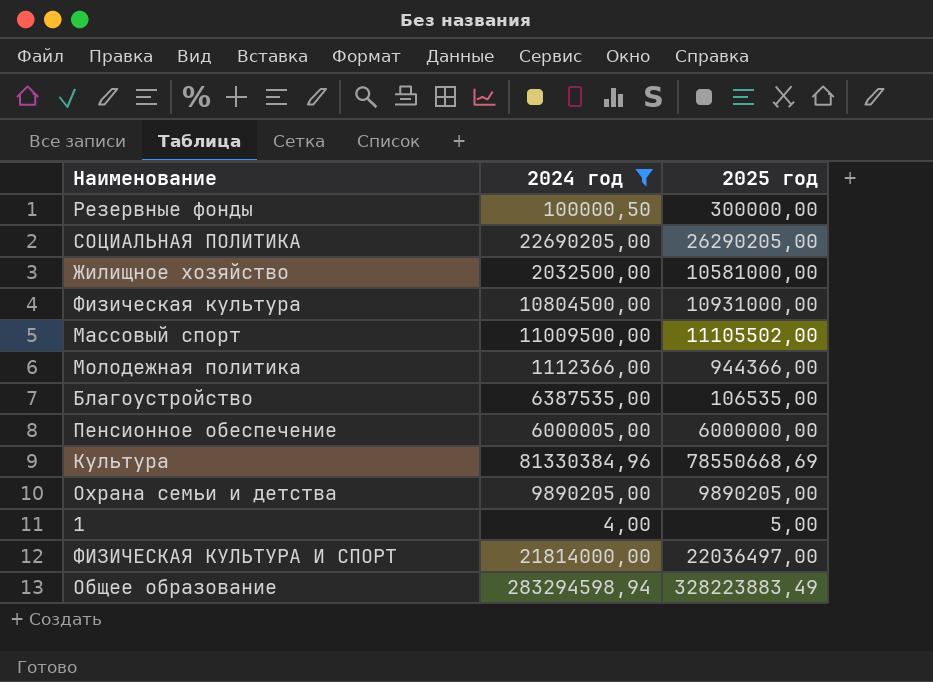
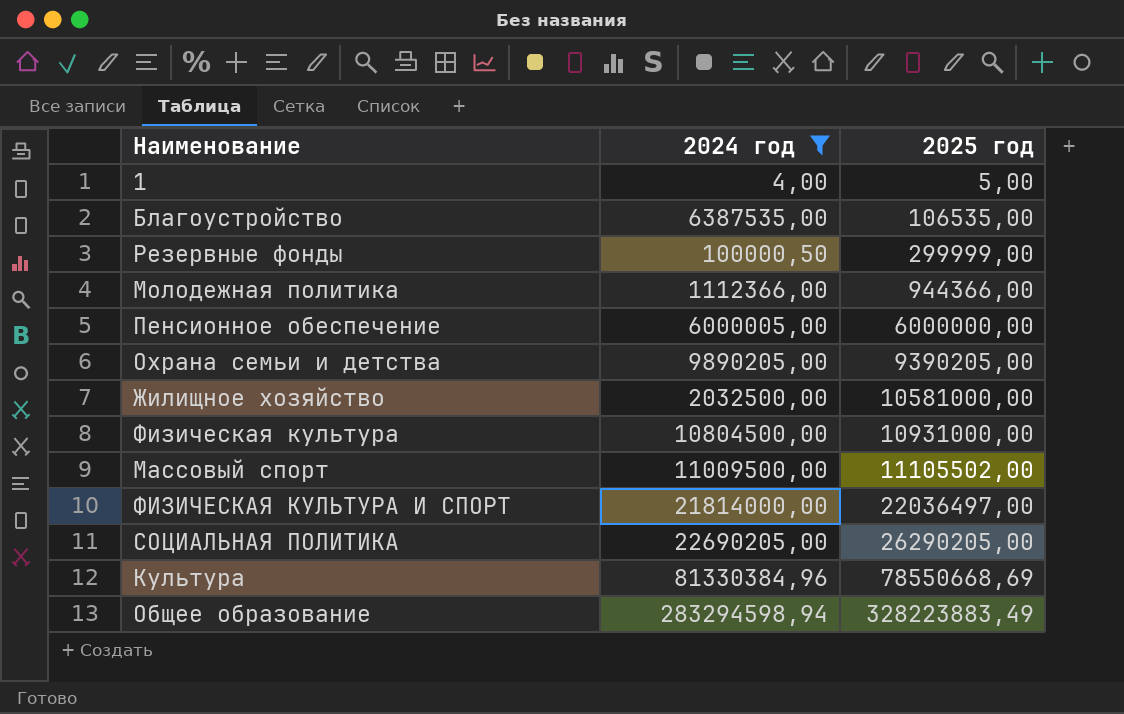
row order: none -> 2025 год ascending
Резервные фонды | 2025 год: 300000,00 -> 299999,00
Охрана семьи и детства | 2025 год: 9890205,00 -> 9390205,00

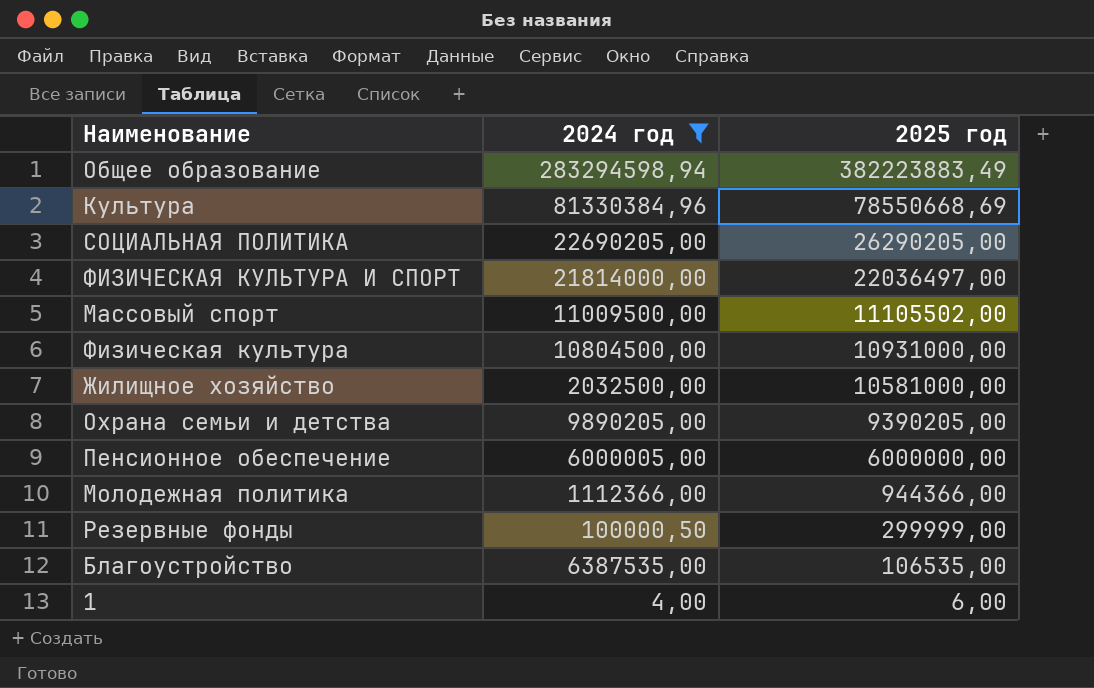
row order: 2025 год ascending -> 2025 год descending
Общее образование | 2025 год: 328223883,49 -> 382223883,49
1 | 2025 год: 5,00 -> 6,00

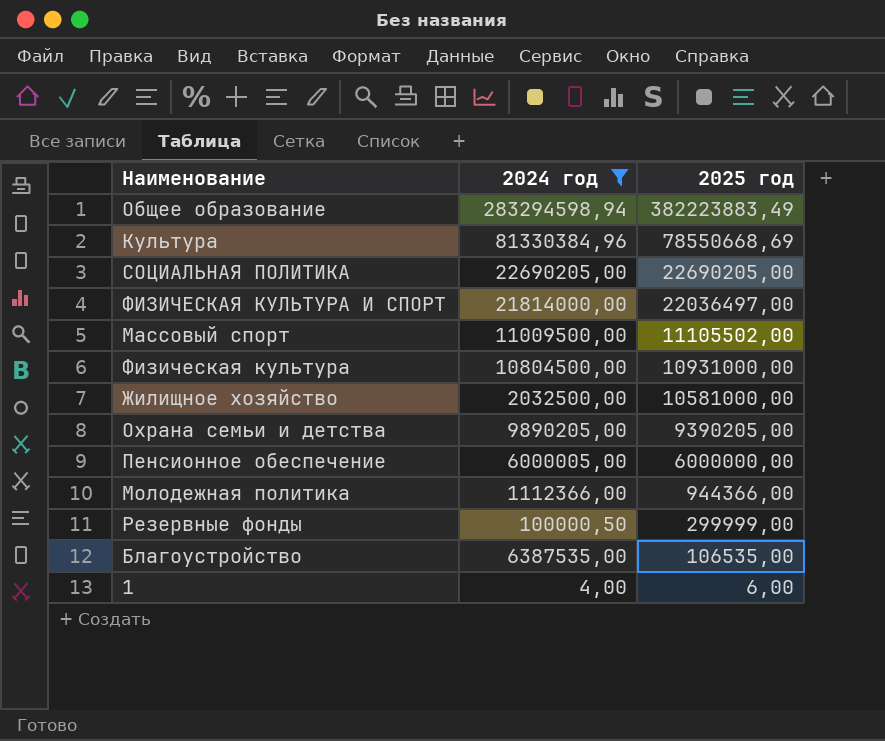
СОЦИАЛЬНАЯ ПОЛИТИКА | 2025 год: 26290205,00 -> 22690205,00

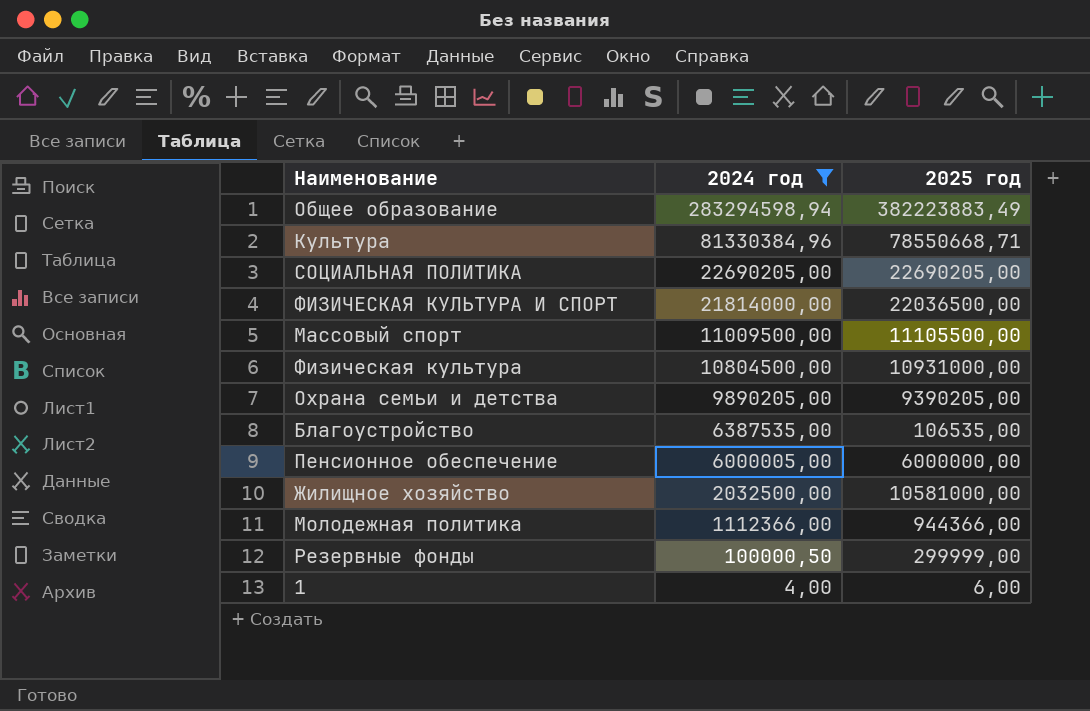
row order: 2025 год descending -> 2024 год descending
Культура | 2025 год: 78550668,69 -> 78550668,71
ФИЗИЧЕСКАЯ КУЛЬТУРА И СПОРТ | 2025 год: 22036497,00 -> 22036500,00
Массовый спорт | 2025 год: 11105502,00 -> 11105500,00

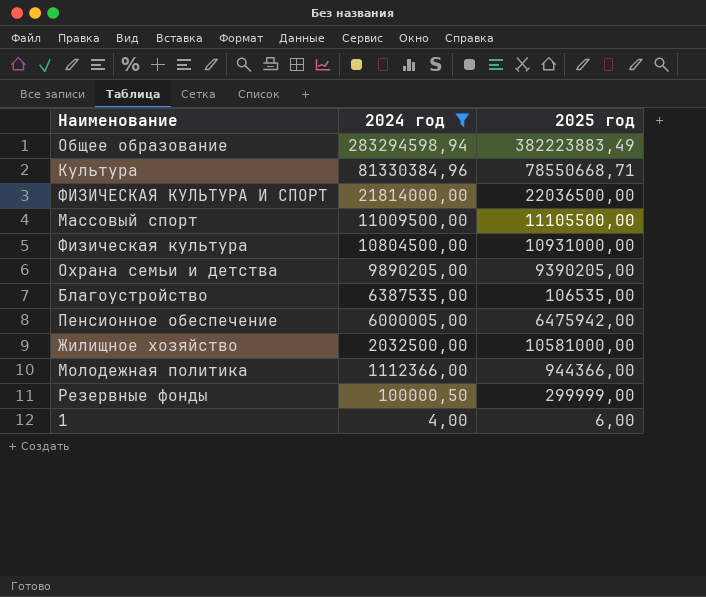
row СОЦИАЛЬНАЯ ПОЛИТИКА: 22690205,00 | 22690205,00 -> none
Пенсионное обеспечение | 2025 год: 6000000,00 -> 6475942,00

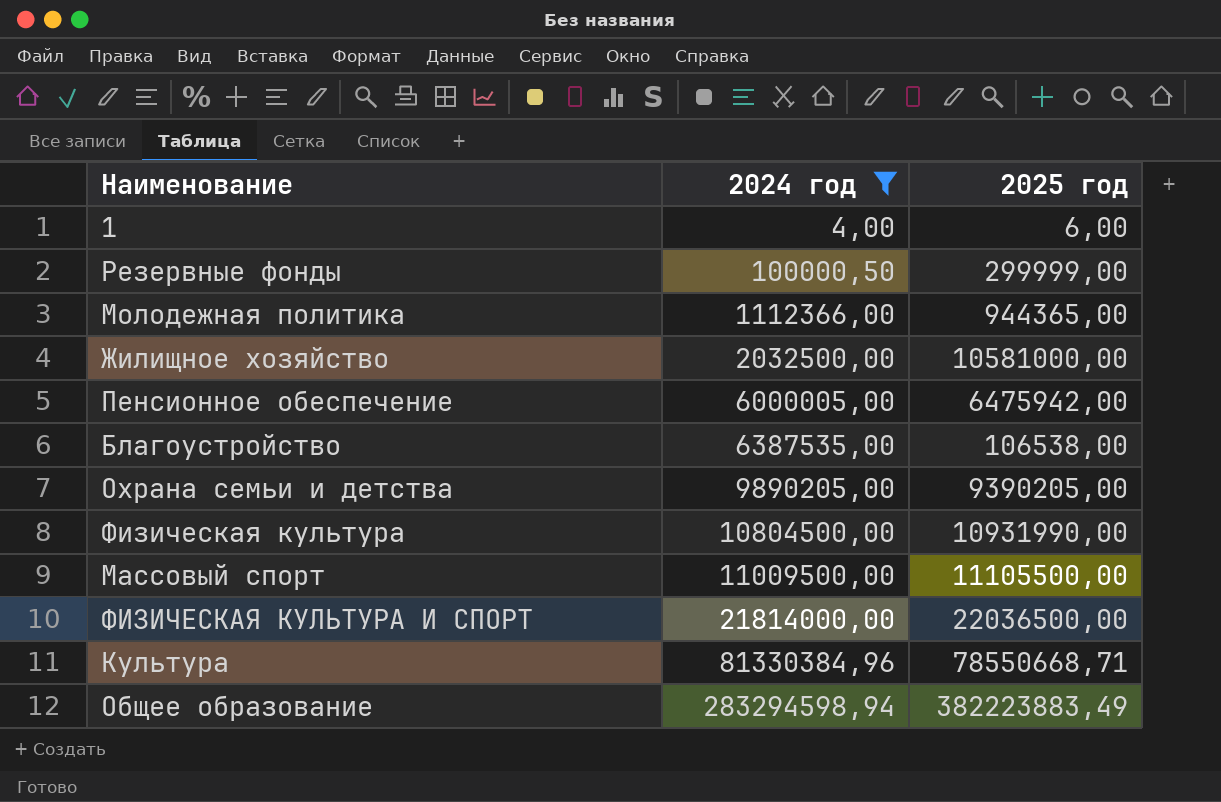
row order: 2024 год descending -> 2024 год ascending
Молодежная политика | 2025 год: 944366,00 -> 944365,00
Благоустройство | 2025 год: 106535,00 -> 106538,00
Физическая культура | 2025 год: 10931000,00 -> 10931990,00

